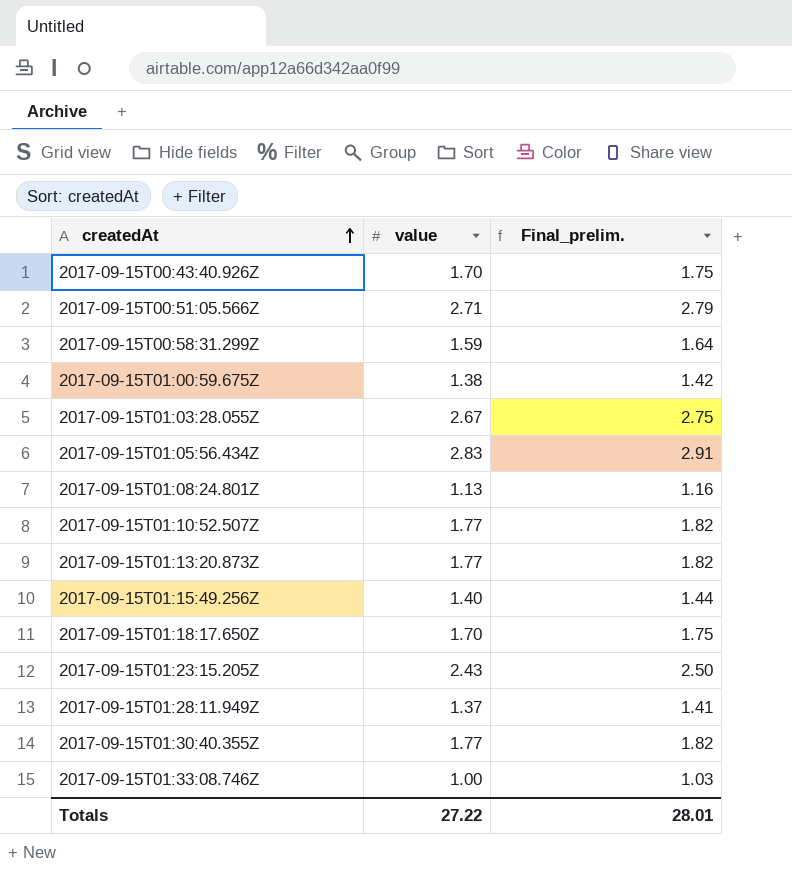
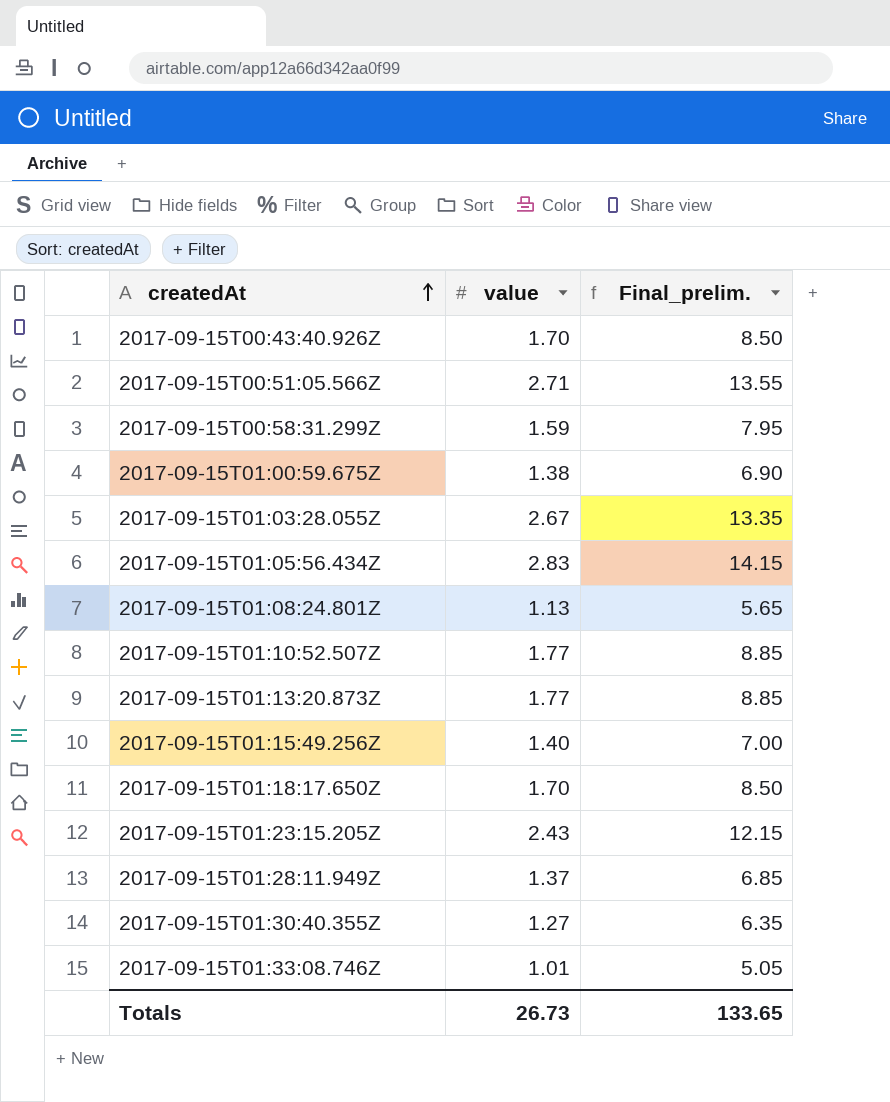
column Final_prelim. | formula: [value] * 1.03 -> [value] * 5
2017-09-15T01:30:40.355Z | value: 1.77 -> 1.27
2017-09-15T01:33:08.746Z | value: 1.00 -> 1.01
Totals | value: 27.22 -> 26.73
Totals | Final_prelim.: 28.01 -> 133.65

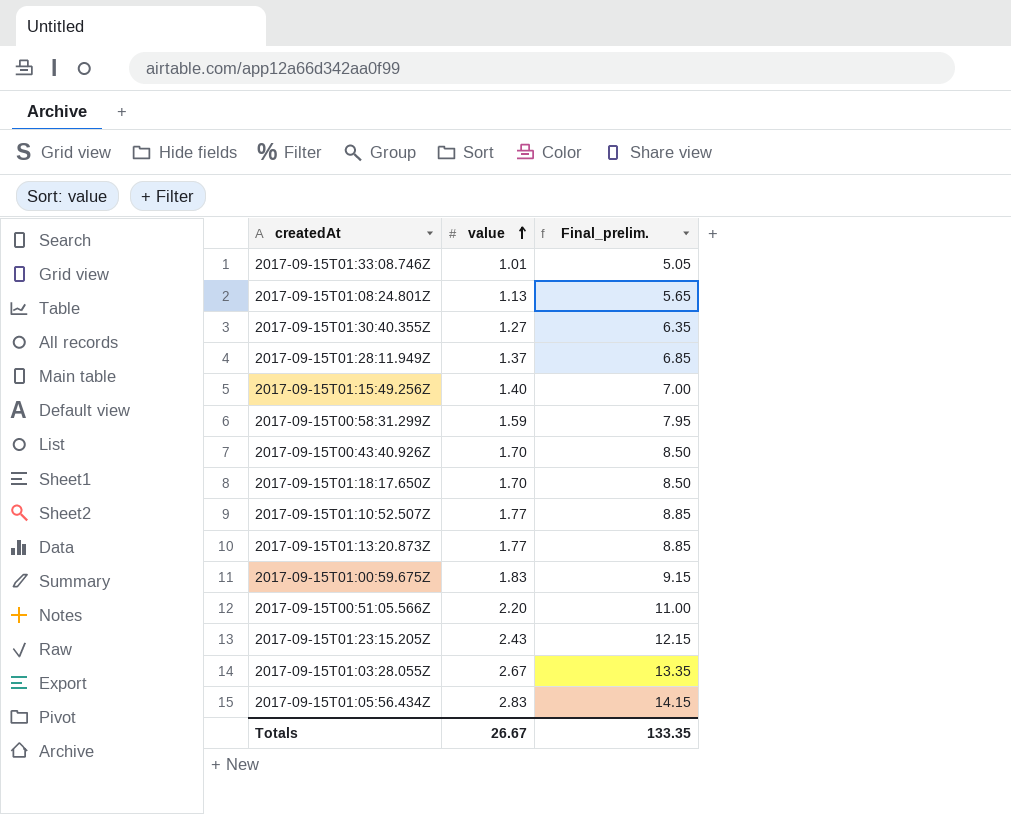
row order: createdAt ascending -> value ascending
2017-09-15T01:00:59.675Z | value: 1.38 -> 1.83
2017-09-15T01:00:59.675Z | Final_prelim.: 6.90 -> 9.15
2017-09-15T00:51:05.566Z | value: 2.71 -> 2.20
2017-09-15T00:51:05.566Z | Final_prelim.: 13.55 -> 11.00
Totals | value: 26.73 -> 26.67
Totals | Final_prelim.: 133.65 -> 133.35

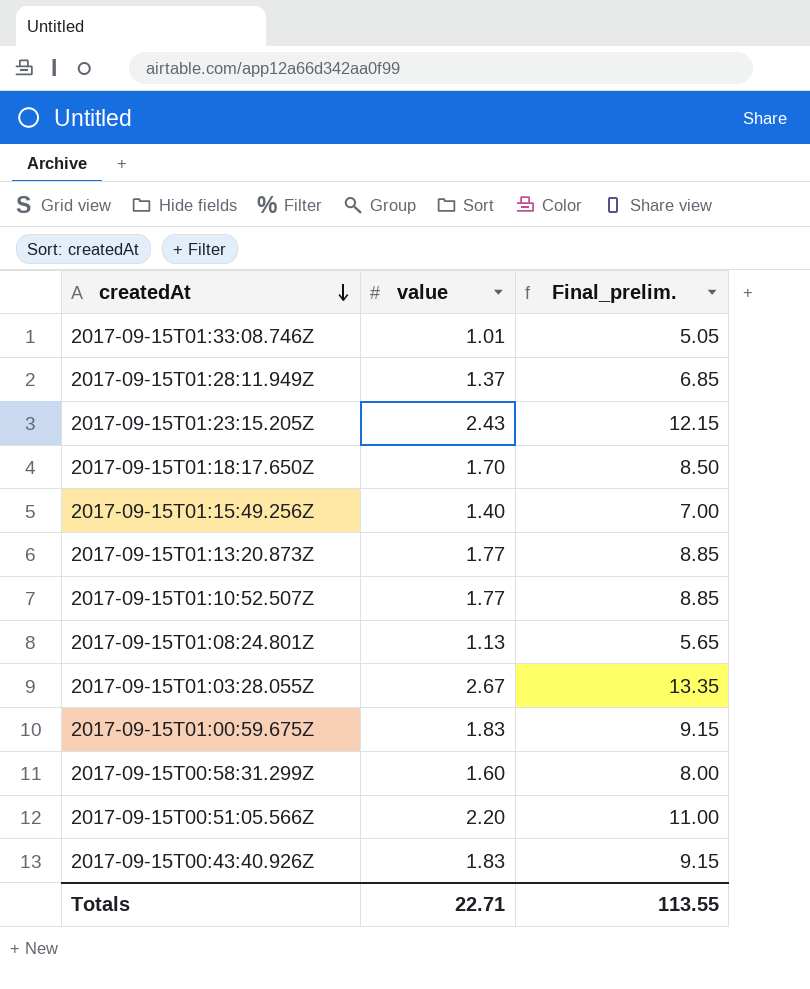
row order: value ascending -> createdAt descending
row 2017-09-15T01:30:40.355Z: 1.27 | 6.35 -> none
row 2017-09-15T01:05:56.434Z: 2.83 | 14.15 -> none
2017-09-15T00:58:31.299Z | value: 1.59 -> 1.60
2017-09-15T00:58:31.299Z | Final_prelim.: 7.95 -> 8.00
2017-09-15T00:43:40.926Z | value: 1.70 -> 1.83
2017-09-15T00:43:40.926Z | Final_prelim.: 8.50 -> 9.15
Totals | value: 26.67 -> 22.71
Totals | Final_prelim.: 133.35 -> 113.55

